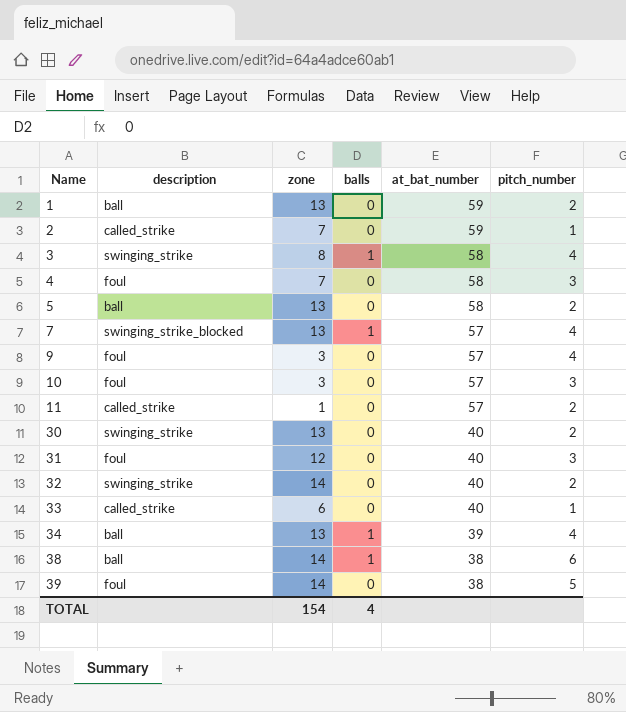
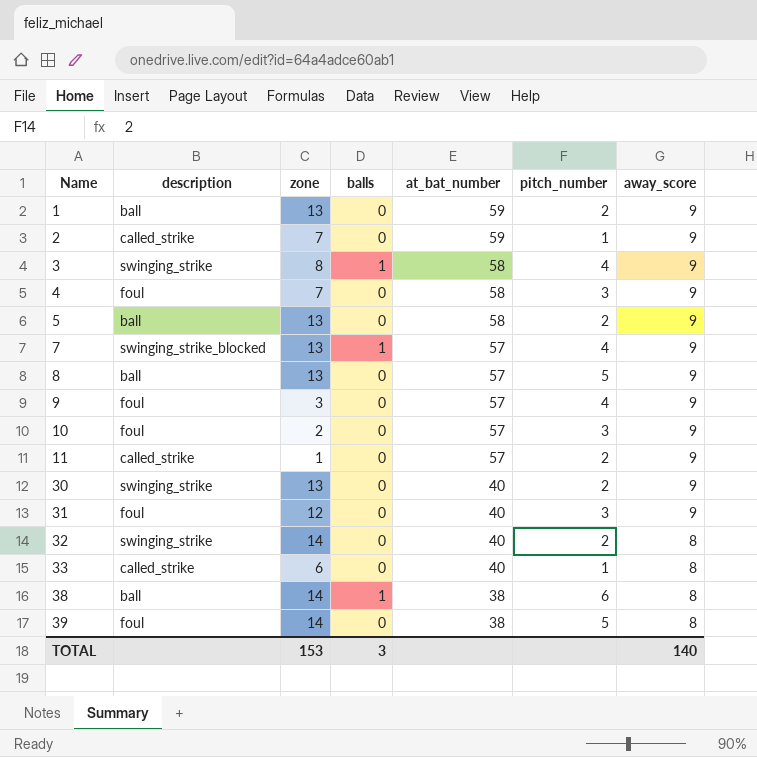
column away_score | position: none -> 7
row 34: ball | 13 | 1 | 39 | 4 -> none
row 8: none -> ball | 13 | 0 | 57 | 5 | 9
10 | zone: 3 -> 2
TOTAL | zone: 154 -> 153
TOTAL | balls: 4 -> 3

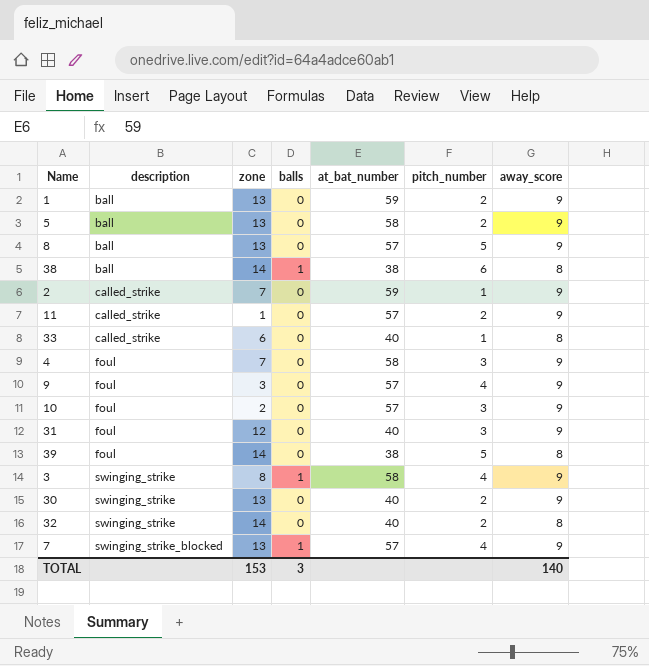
row order: Name ascending -> description ascending

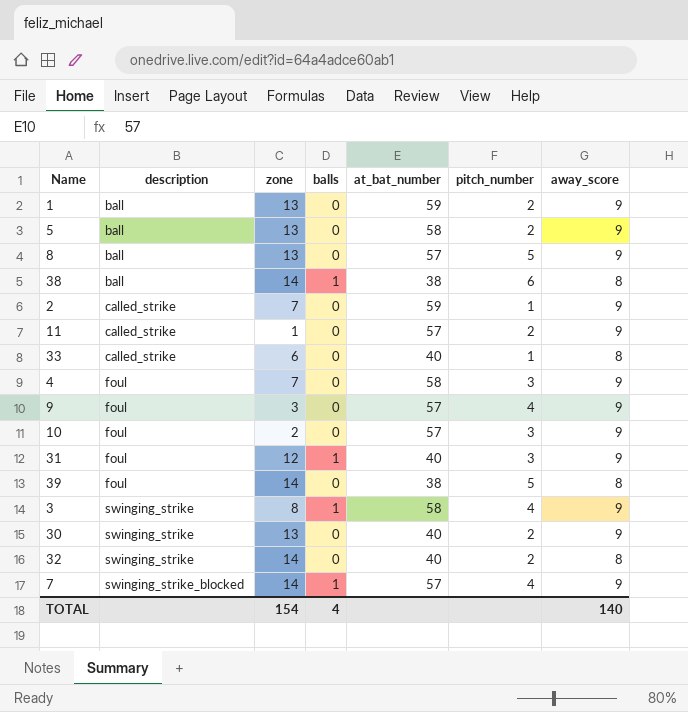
31 | balls: 0 -> 1
7 | zone: 13 -> 14
TOTAL | zone: 153 -> 154
TOTAL | balls: 3 -> 4

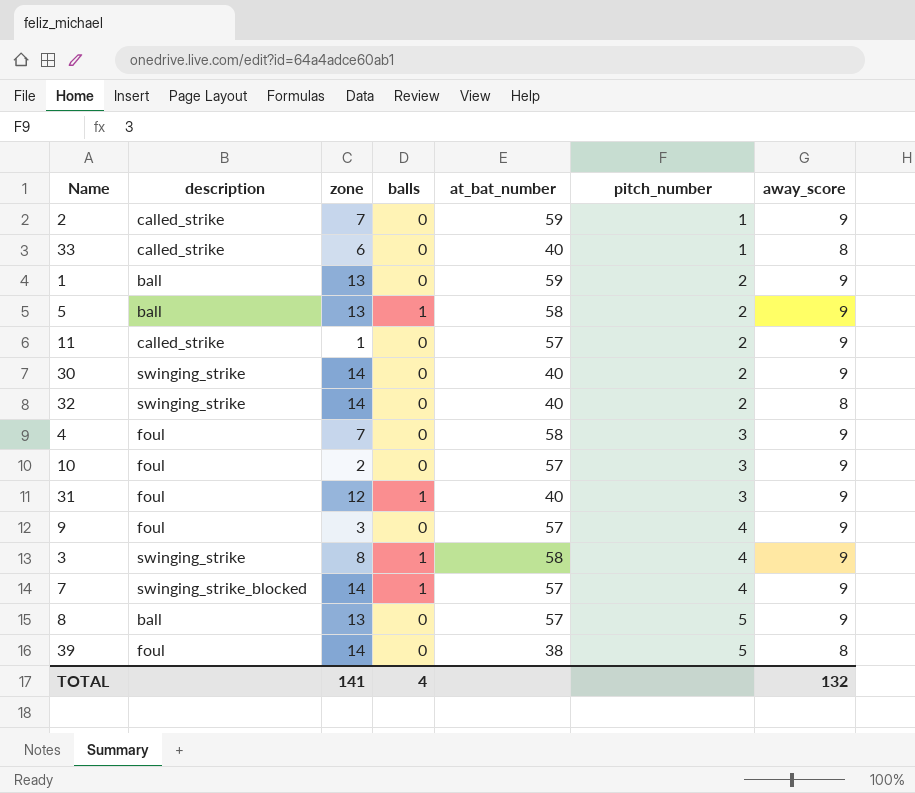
row order: description ascending -> pitch_number ascending
row 38: ball | 14 | 1 | 38 | 6 | 8 -> none
5 | balls: 0 -> 1
30 | zone: 13 -> 14
TOTAL | zone: 154 -> 141
TOTAL | away_score: 140 -> 132

